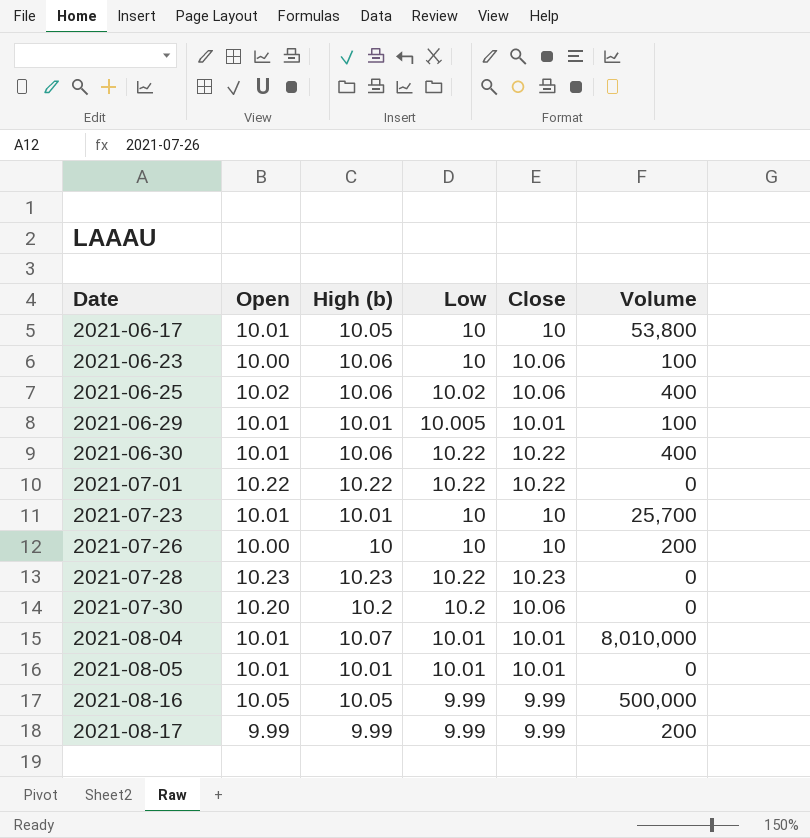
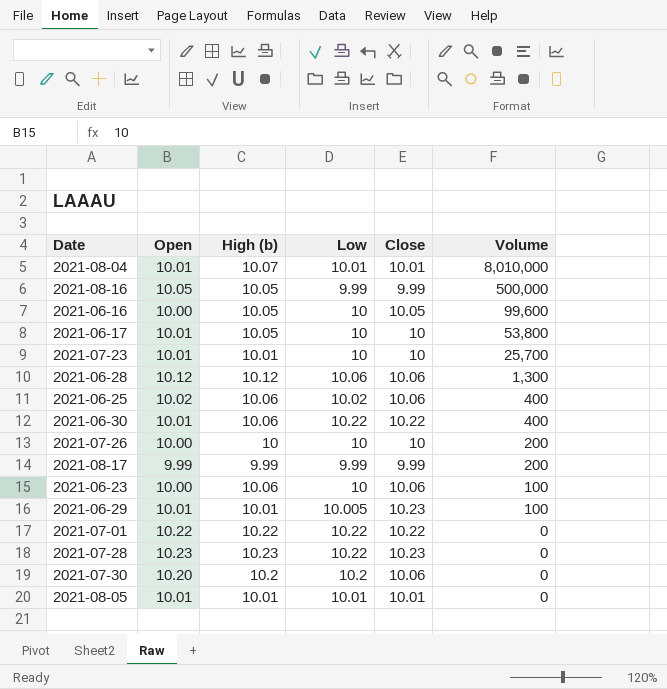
row order: Date ascending -> Volume descending
row 2021-06-16: none -> 10.00 | 10.05 | 10 | 10.05 | 99,600
row 2021-06-28: none -> 10.12 | 10.12 | 10.06 | 10.06 | 1,300
2021-06-29 | Close: 10.01 -> 10.23

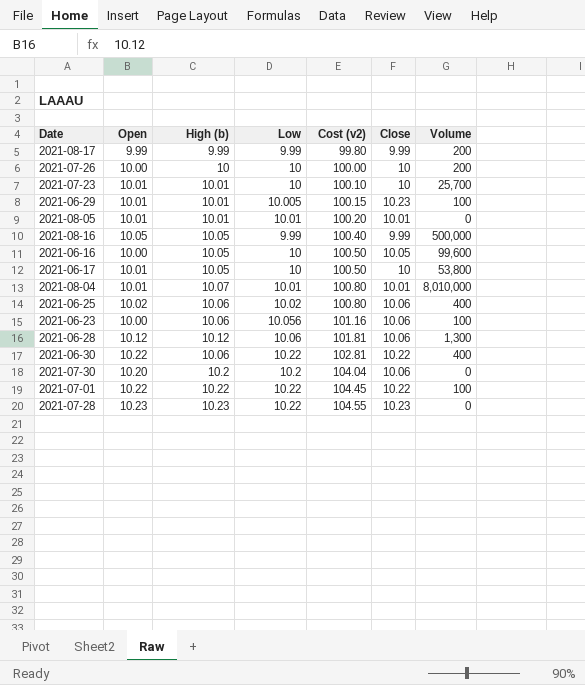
row order: Volume descending -> Cost (v2) ascending
column Cost (v2) | formula: none -> [High (b)] * [Low]
2021-06-23 | Low: 10 -> 10.056
2021-06-30 | Open: 10.01 -> 10.22
2021-07-01 | Volume: 0 -> 100

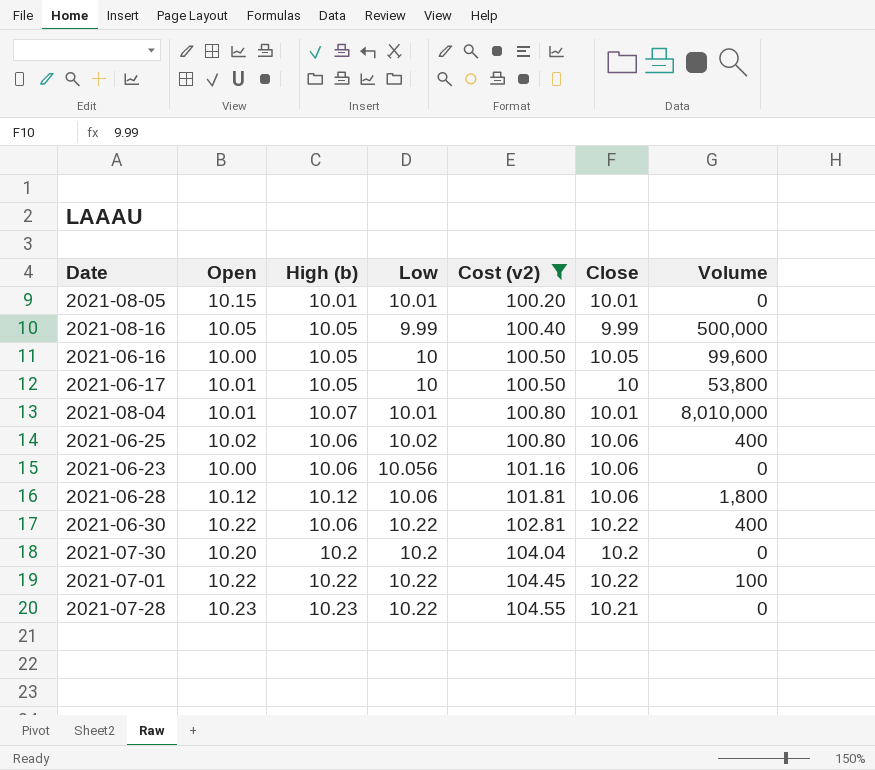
filter: none -> Cost (v2) >= 100.20
2021-08-05 | Open: 10.01 -> 10.15
2021-06-23 | Volume: 100 -> 0
2021-06-28 | Volume: 1,300 -> 1,800
2021-07-30 | Close: 10.06 -> 10.2
2021-07-28 | Close: 10.23 -> 10.21

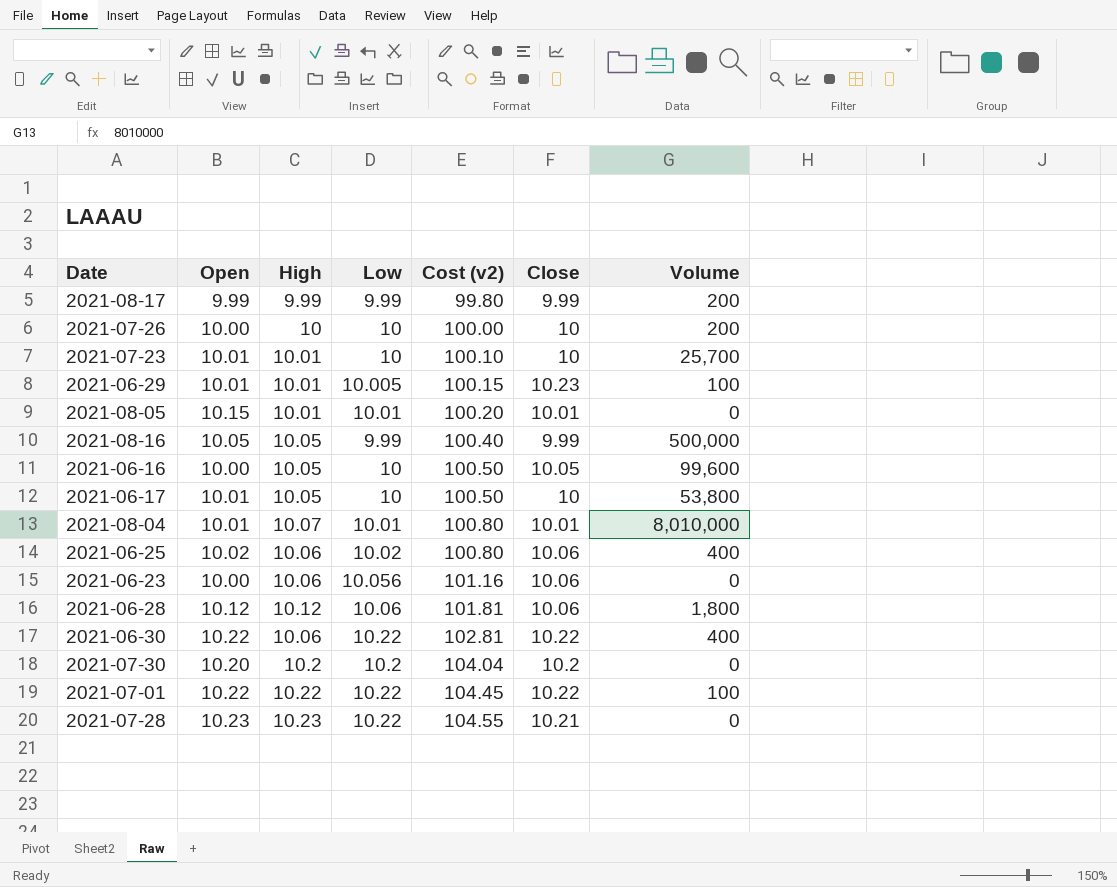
filter: Cost (v2) >= 100.20 -> none
column name: High (b) -> High

